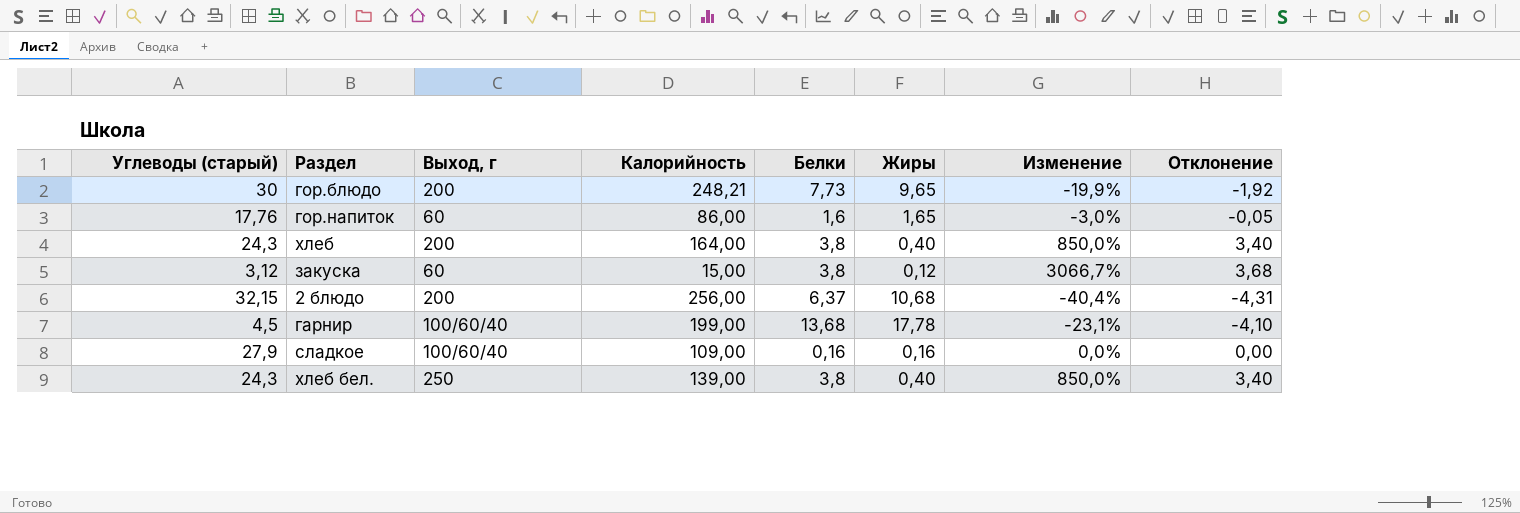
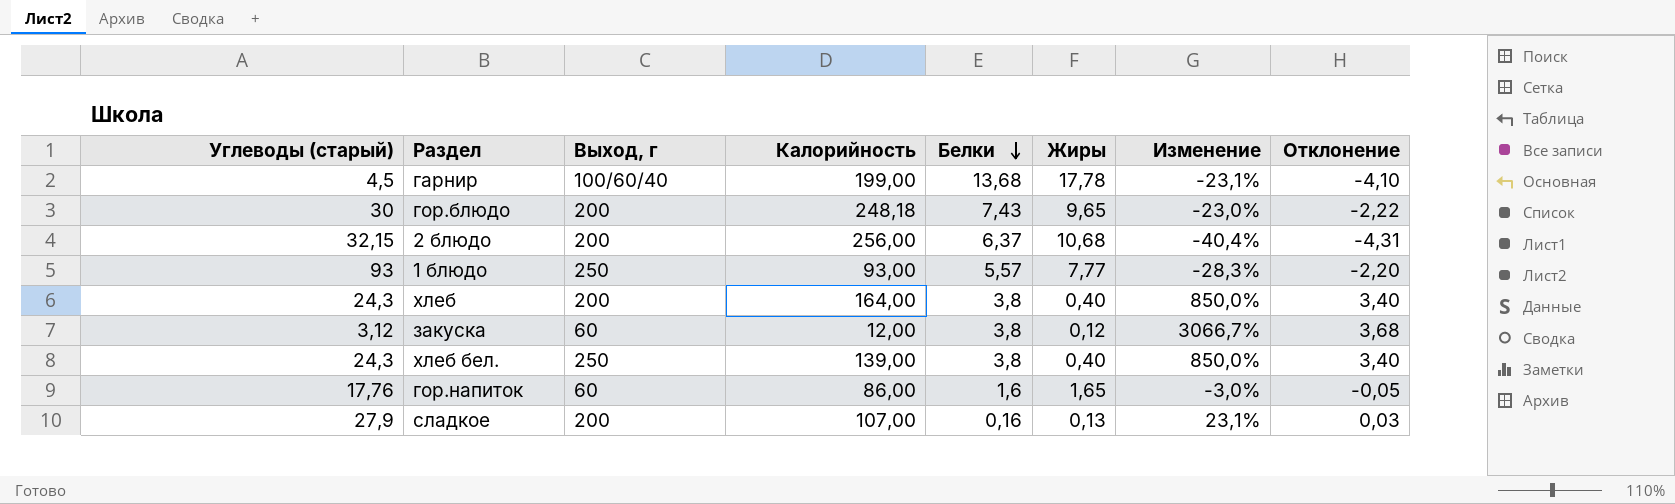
row order: none -> Белки descending
гор.блюдо | Калорийность: 248,21 -> 248,18
гор.блюдо | Белки: 7,73 -> 7,43
гор.блюдо | Изменение: -19,9% -> -23,0%
гор.блюдо | Отклонение: -1,92 -> -2,22
row 1 блюдо: none -> 93 | 250 | 93,00 | 5,57 | 7,77 | -28,3% | -2,20
закуска | Калорийность: 15,00 -> 12,00
сладкое | Выход, г: 100/60/40 -> 200
сладкое | Калорийность: 109,00 -> 107,00
сладкое | Жиры: 0,16 -> 0,13
сладкое | Изменение: 0,0% -> 23,1%
сладкое | Отклонение: 0,00 -> 0,03

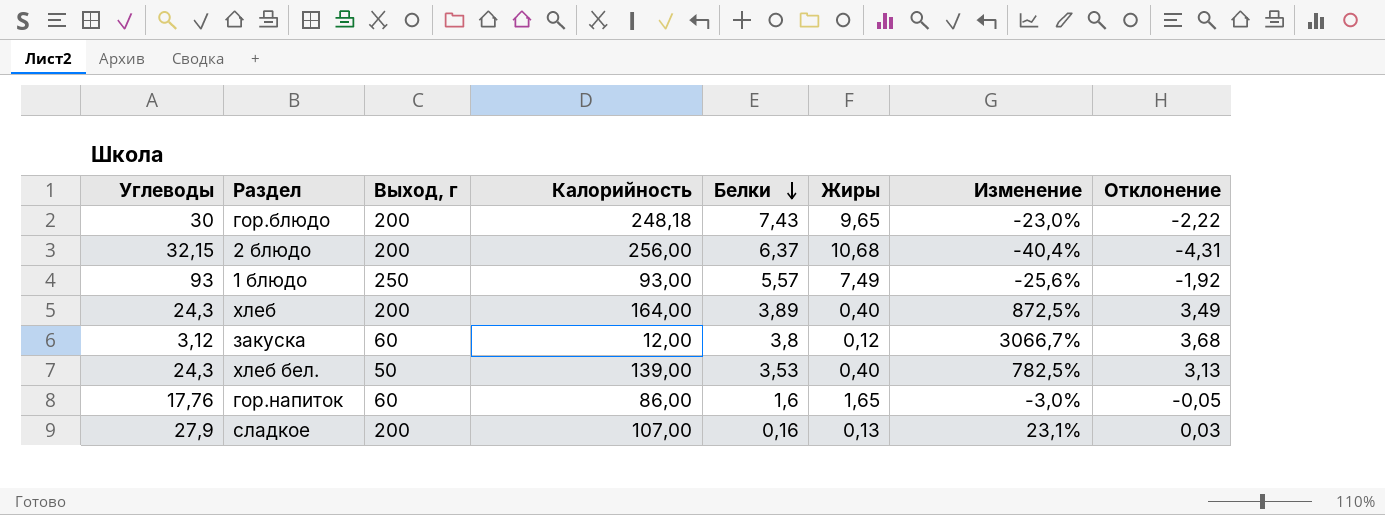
column name: Углеводы (старый) -> Углеводы
row гарнир: 4,5 | 100/60/40 | 199,00 | 13,68 | 17,78 | -23,1% | -4,10 -> none
1 блюдо | Жиры: 7,77 -> 7,49
1 блюдо | Изменение: -28,3% -> -25,6%
1 блюдо | Отклонение: -2,20 -> -1,92
хлеб | Белки: 3,8 -> 3,89
хлеб | Изменение: 850,0% -> 872,5%
хлеб | Отклонение: 3,40 -> 3,49
хлеб бел. | Выход, г: 250 -> 50
хлеб бел. | Белки: 3,8 -> 3,53
хлеб бел. | Изменение: 850,0% -> 782,5%
хлеб бел. | Отклонение: 3,40 -> 3,13

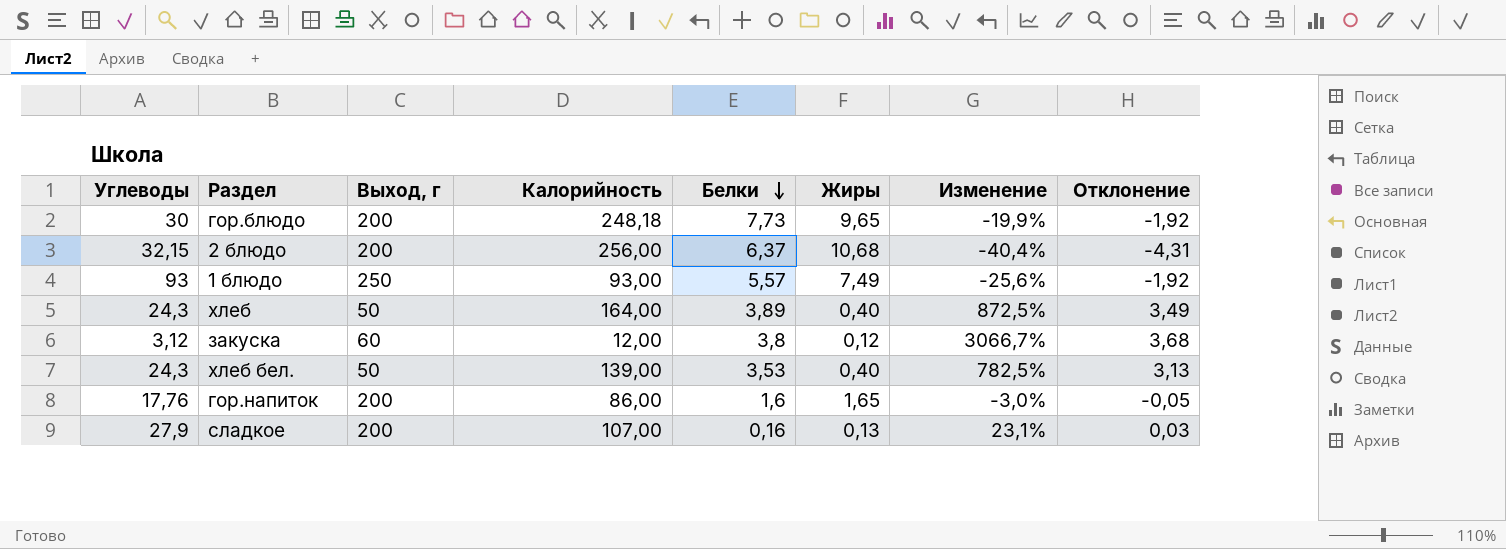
гор.блюдо | Белки: 7,43 -> 7,73
гор.блюдо | Изменение: -23,0% -> -19,9%
гор.блюдо | Отклонение: -2,22 -> -1,92
хлеб | Выход, г: 200 -> 50
гор.напиток | Выход, г: 60 -> 200

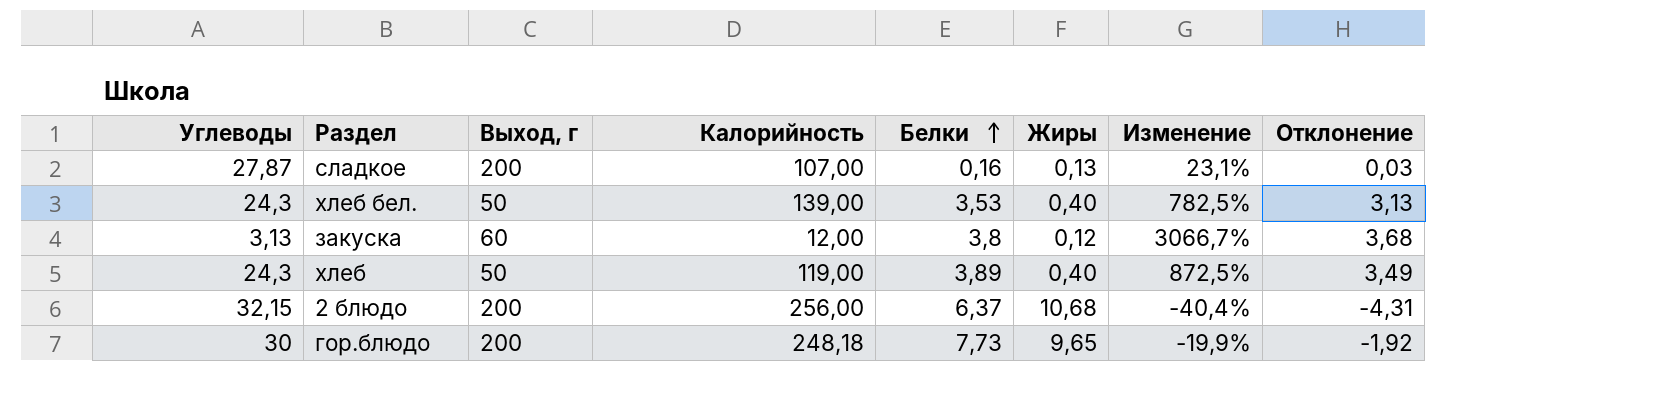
row order: Белки descending -> Белки ascending
row 1 блюдо: 93 | 250 | 93,00 | 5,57 | 7,49 | -25,6% | -1,92 -> none
row гор.напиток: 17,76 | 200 | 86,00 | 1,6 | 1,65 | -3,0% | -0,05 -> none
сладкое | Углеводы: 27,9 -> 27,87
закуска | Углеводы: 3,12 -> 3,13
хлеб | Калорийность: 164,00 -> 119,00

